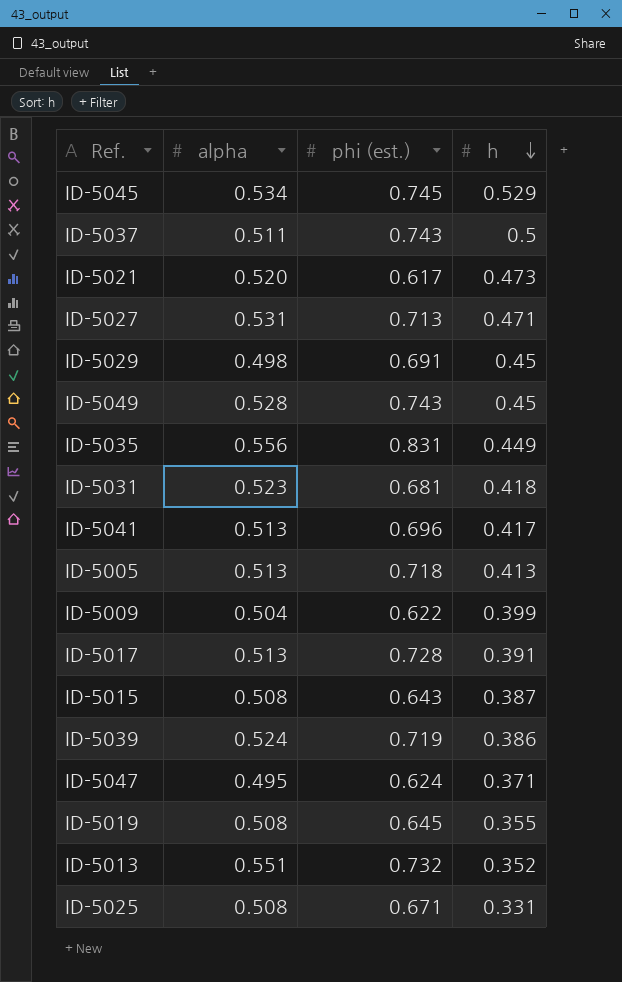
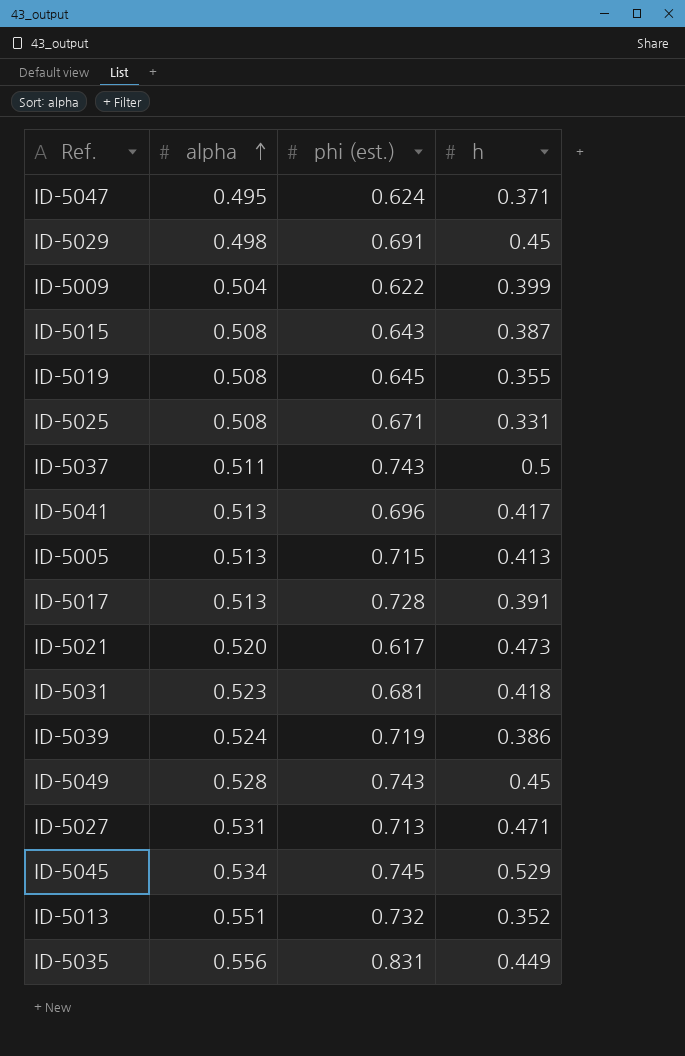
row order: h descending -> alpha ascending
ID-5005 | phi (est.): 0.718 -> 0.715

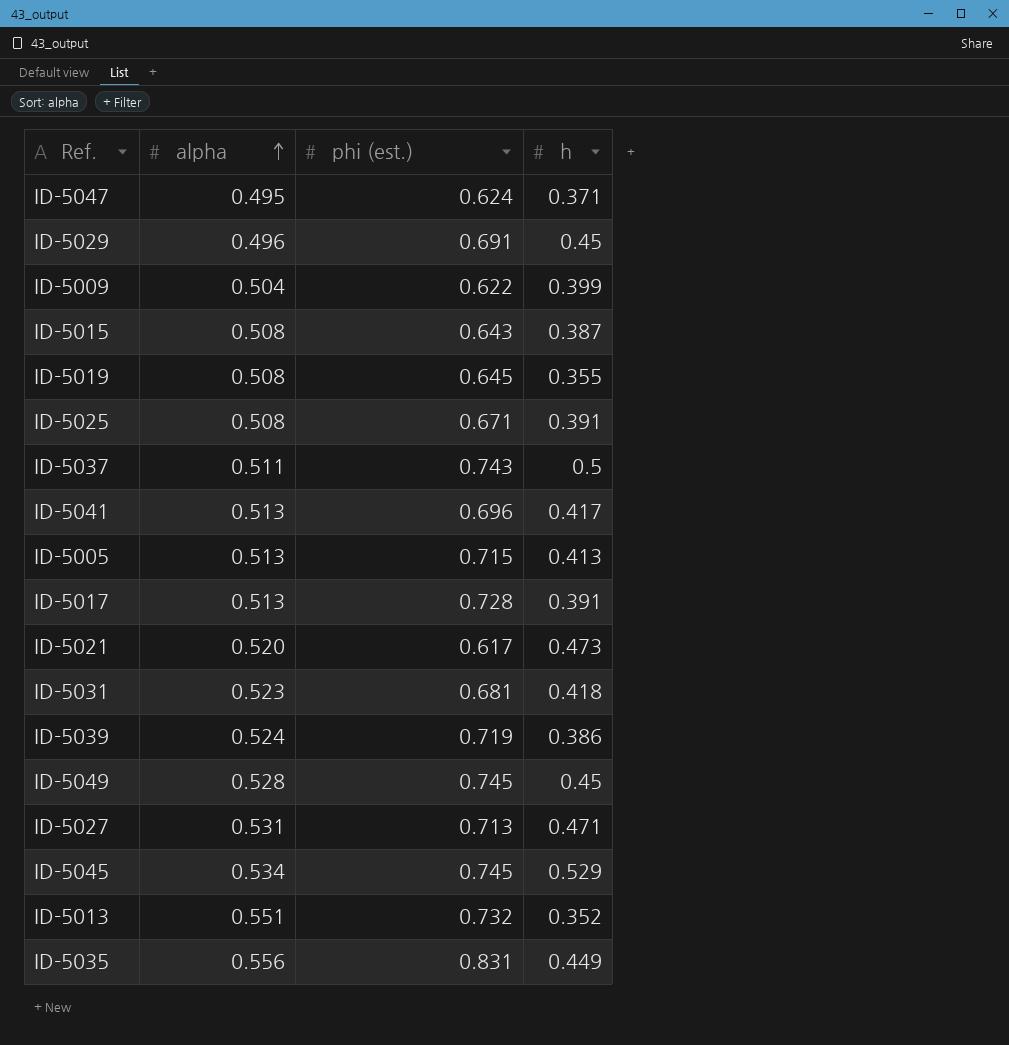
ID-5029 | alpha: 0.498 -> 0.496
ID-5025 | h: 0.331 -> 0.391
ID-5049 | phi (est.): 0.743 -> 0.745

